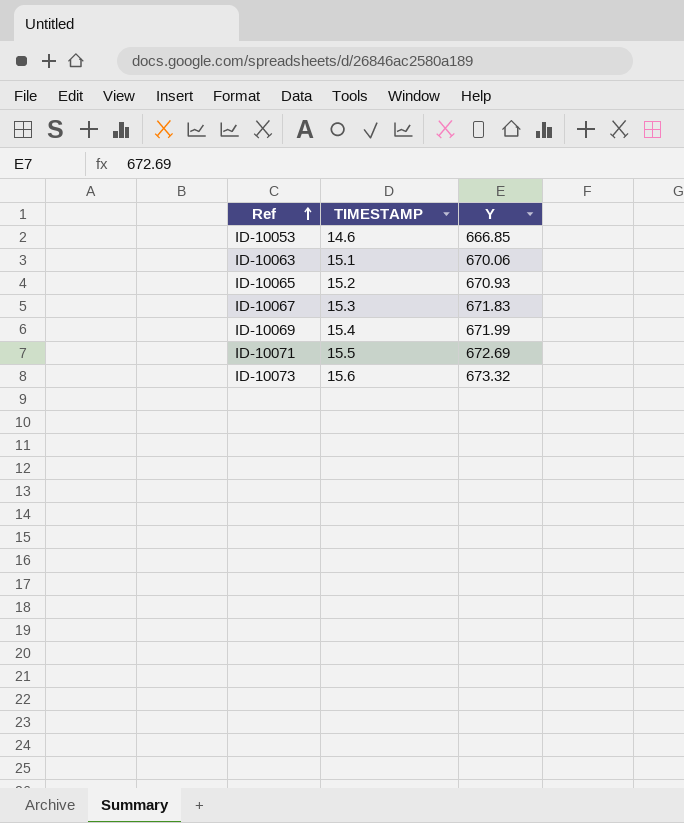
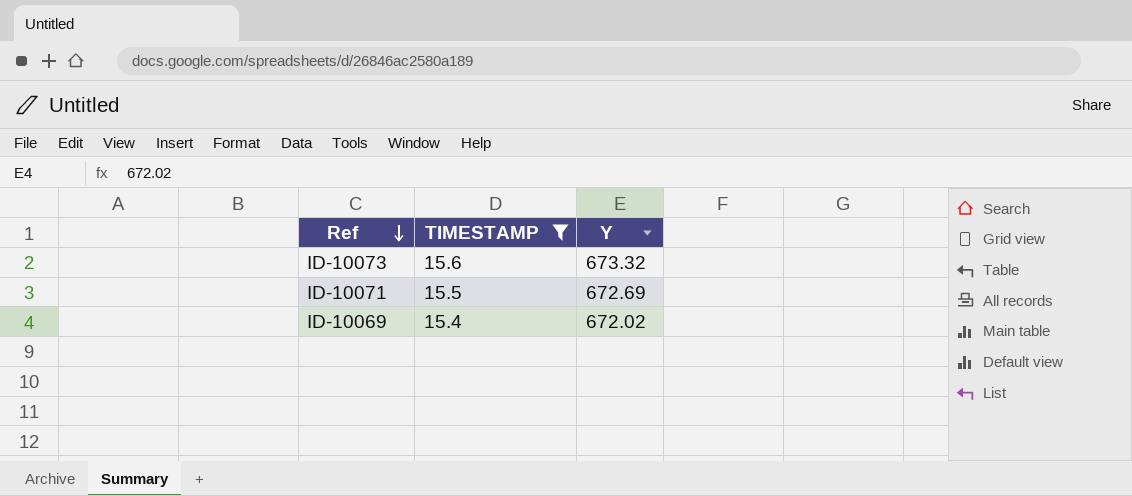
filter: none -> TIMESTAMP >= 15.4
row order: Ref ascending -> Ref descending
ID-10069 | Y: 671.99 -> 672.02

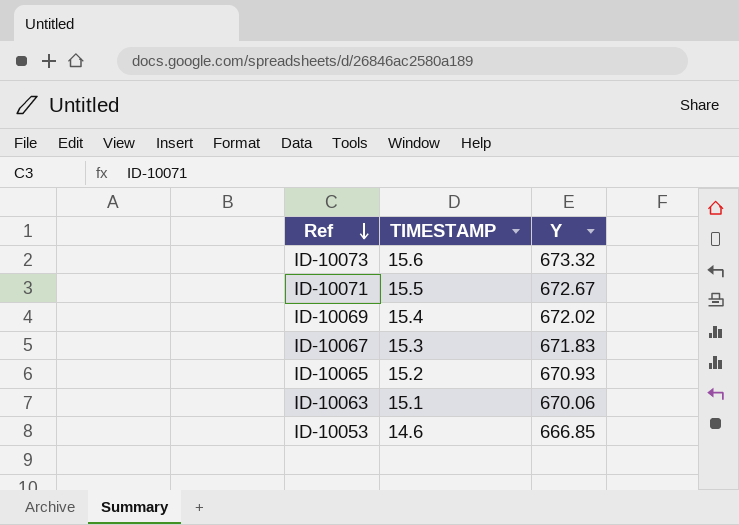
filter: TIMESTAMP >= 15.4 -> none
ID-10071 | Y: 672.69 -> 672.67

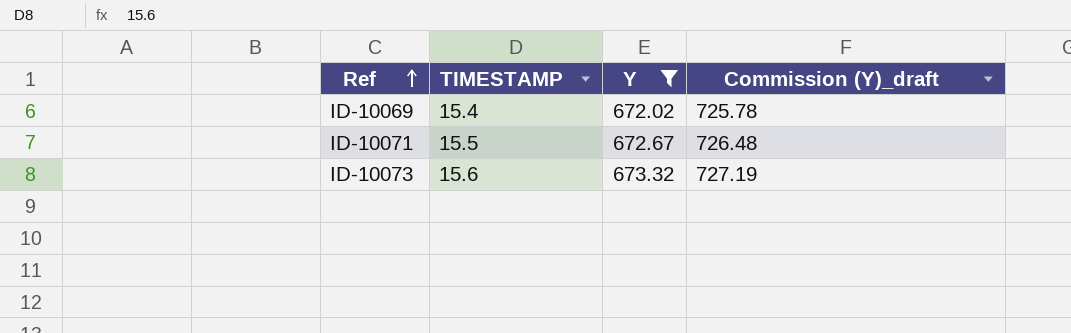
filter: none -> Y >= 672.02
row order: Ref descending -> Ref ascending
column Commission (Y)_draft | formula: none -> [Y] * 1.08

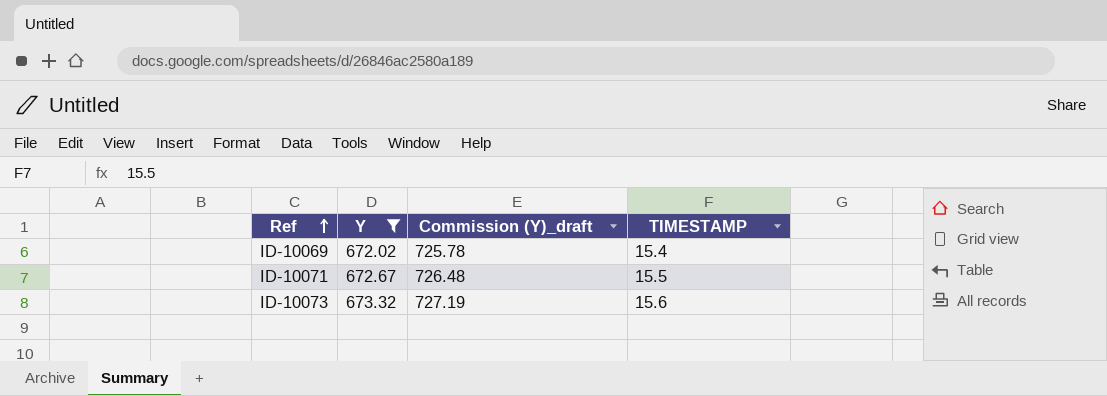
column TIMESTAMP | position: 2 -> 4

